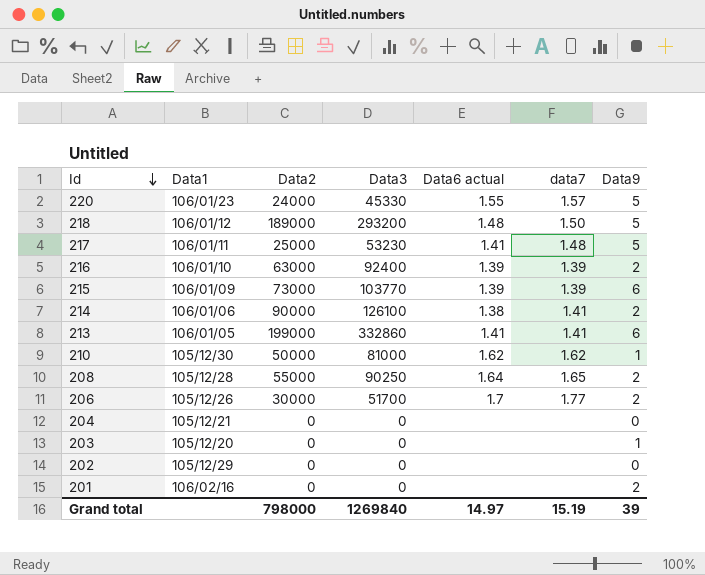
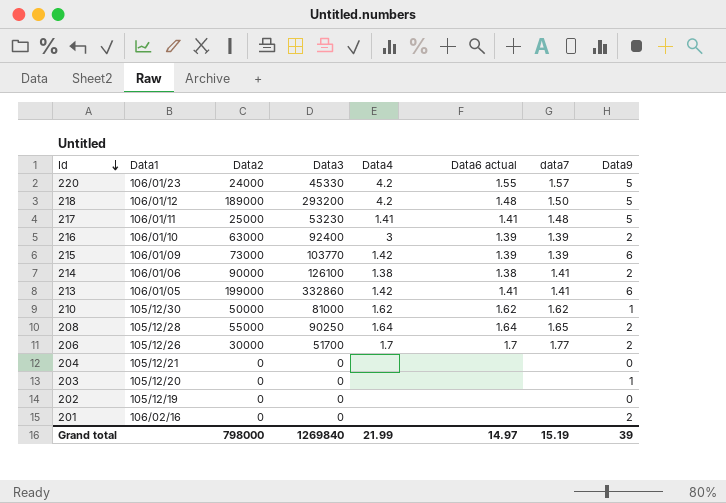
column Data4 | position: none -> 5
202 | Data1: 105/12/29 -> 105/12/19

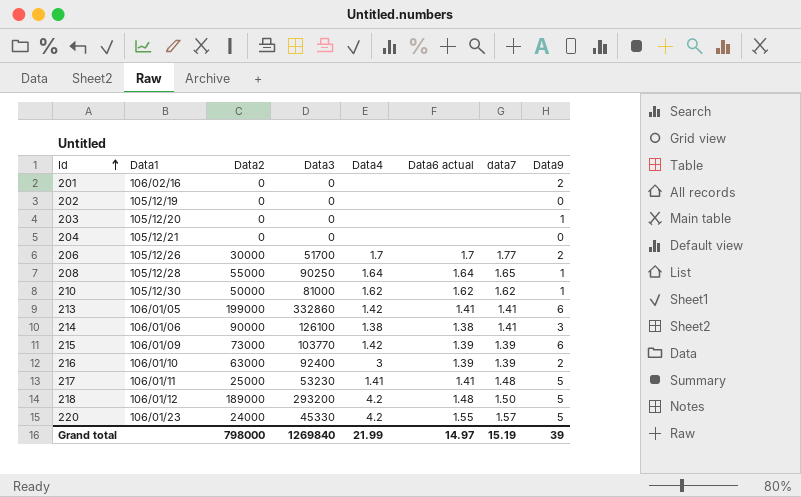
row order: Id descending -> Id ascending
208 | Data9: 2 -> 1
214 | Data9: 2 -> 3

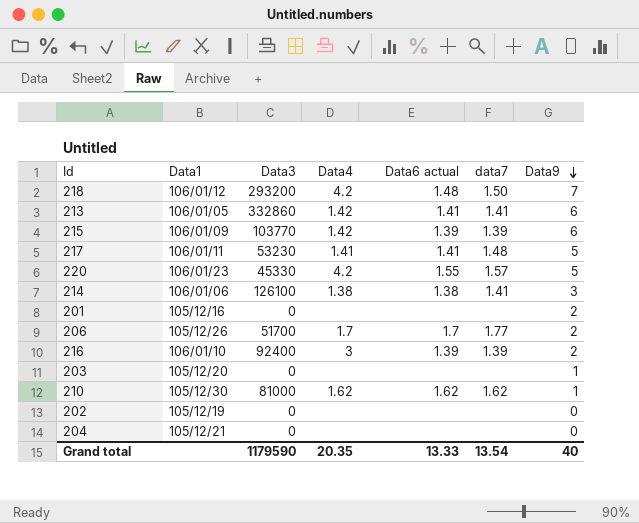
row order: Id ascending -> Data9 descending
column Data2 | position: 3 -> none
row 208: 105/12/28 | 55000 | 90250 | 1.64 | 1.64 | 1.65 | 1 -> none
218 | Data9: 5 -> 7
201 | Data1: 106/02/16 -> 105/12/16
Grand total | Data3: 1269840 -> 1179590
Grand total | Data4: 21.99 -> 20.35
Grand total | Data6 actual: 14.97 -> 13.33
Grand total | data7: 15.19 -> 13.54
Grand total | Data9: 39 -> 40

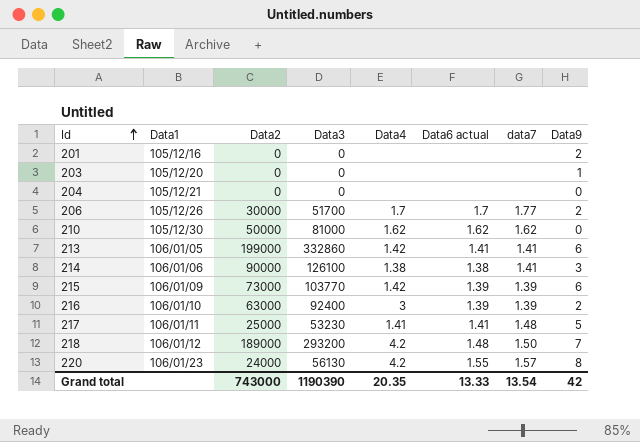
row order: Data9 descending -> Id ascending
column Data2 | position: none -> 3
row 202: 105/12/19 | 0 | none | none | none | 0 -> none
210 | Data9: 1 -> 0
220 | Data3: 45330 -> 56130
220 | Data9: 5 -> 8
Grand total | Data3: 1179590 -> 1190390
Grand total | Data9: 40 -> 42

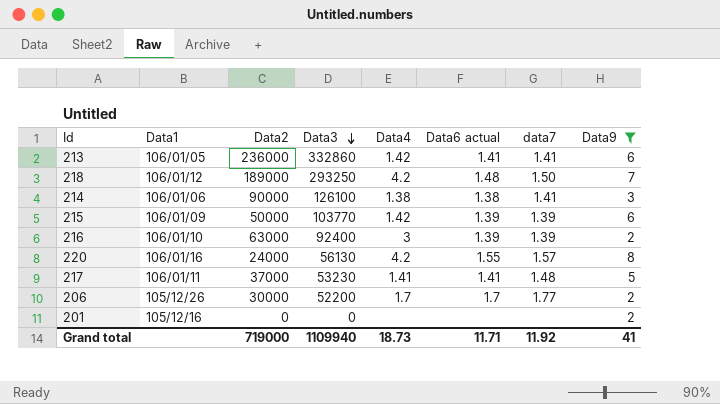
filter: none -> Data9 >= 2
row order: Id ascending -> Data3 descending
213 | Data2: 199000 -> 236000
218 | Data3: 293200 -> 293250
215 | Data2: 73000 -> 50000
220 | Data1: 106/01/23 -> 106/01/16
217 | Data2: 25000 -> 37000
206 | Data3: 51700 -> 52200
Grand total | Data2: 743000 -> 719000
Grand total | Data3: 1190390 -> 1109940
Grand total | Data4: 20.35 -> 18.73
Grand total | Data6 actual: 13.33 -> 11.71
Grand total | data7: 13.54 -> 11.92
Grand total | Data9: 42 -> 41

